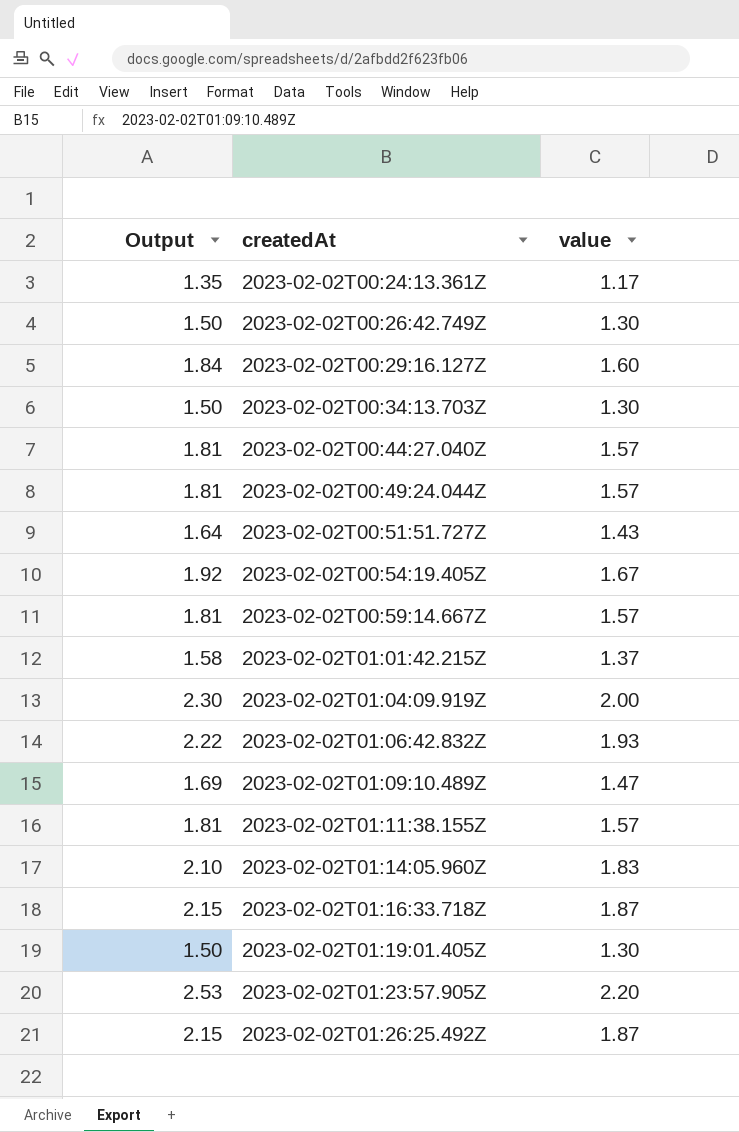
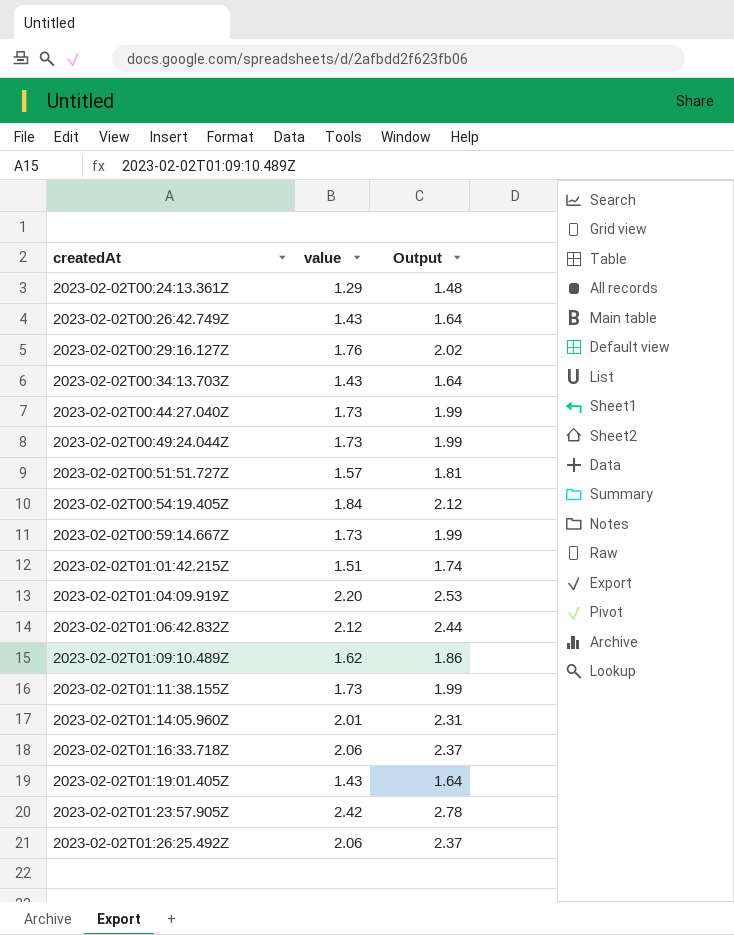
column Output | position: 1 -> 3
2023-02-02T00:24:13.361Z | value: 1.17 -> 1.29
2023-02-02T00:24:13.361Z | Output: 1.35 -> 1.48
2023-02-02T00:26:42.749Z | value: 1.30 -> 1.43
2023-02-02T00:26:42.749Z | Output: 1.50 -> 1.64
2023-02-02T00:29:16.127Z | value: 1.60 -> 1.76
2023-02-02T00:29:16.127Z | Output: 1.84 -> 2.02
2023-02-02T00:34:13.703Z | value: 1.30 -> 1.43
2023-02-02T00:34:13.703Z | Output: 1.50 -> 1.64
2023-02-02T00:44:27.040Z | value: 1.57 -> 1.73
2023-02-02T00:44:27.040Z | Output: 1.81 -> 1.99
2023-02-02T00:49:24.044Z | value: 1.57 -> 1.73
2023-02-02T00:49:24.044Z | Output: 1.81 -> 1.99
2023-02-02T00:51:51.727Z | value: 1.43 -> 1.57
2023-02-02T00:51:51.727Z | Output: 1.64 -> 1.81
2023-02-02T00:54:19.405Z | value: 1.67 -> 1.84
2023-02-02T00:54:19.405Z | Output: 1.92 -> 2.12
2023-02-02T00:59:14.667Z | value: 1.57 -> 1.73
2023-02-02T00:59:14.667Z | Output: 1.81 -> 1.99
2023-02-02T01:01:42.215Z | value: 1.37 -> 1.51
2023-02-02T01:01:42.215Z | Output: 1.58 -> 1.74
2023-02-02T01:04:09.919Z | value: 2.00 -> 2.20
2023-02-02T01:04:09.919Z | Output: 2.30 -> 2.53
2023-02-02T01:06:42.832Z | value: 1.93 -> 2.12
2023-02-02T01:06:42.832Z | Output: 2.22 -> 2.44
2023-02-02T01:09:10.489Z | value: 1.47 -> 1.62
2023-02-02T01:09:10.489Z | Output: 1.69 -> 1.86
2023-02-02T01:11:38.155Z | value: 1.57 -> 1.73
2023-02-02T01:11:38.155Z | Output: 1.81 -> 1.99
2023-02-02T01:14:05.960Z | value: 1.83 -> 2.01
2023-02-02T01:14:05.960Z | Output: 2.10 -> 2.31
2023-02-02T01:16:33.718Z | value: 1.87 -> 2.06
2023-02-02T01:16:33.718Z | Output: 2.15 -> 2.37
2023-02-02T01:19:01.405Z | value: 1.30 -> 1.43
2023-02-02T01:19:01.405Z | Output: 1.50 -> 1.64
2023-02-02T01:23:57.905Z | value: 2.20 -> 2.42
2023-02-02T01:23:57.905Z | Output: 2.53 -> 2.78
2023-02-02T01:26:25.492Z | value: 1.87 -> 2.06
2023-02-02T01:26:25.492Z | Output: 2.15 -> 2.37

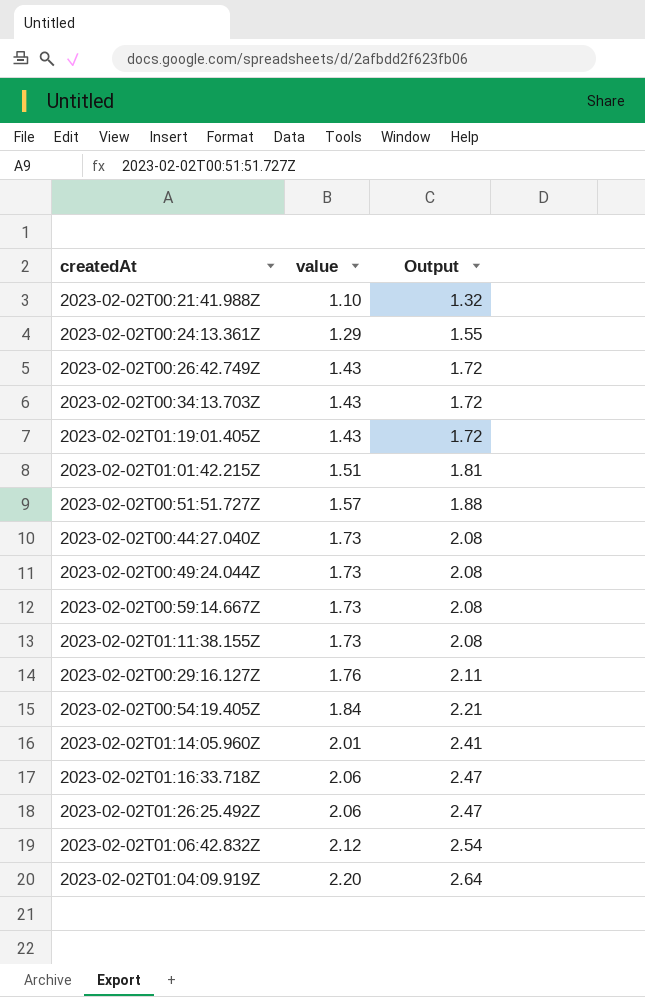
row order: createdAt ascending -> value ascending
column Output | formula: [value] * 1.15 -> [value] * 1.2
row 2023-02-02T01:09:10.489Z: 1.62 | 1.86 -> none
row 2023-02-02T01:23:57.905Z: 2.42 | 2.78 -> none
row 2023-02-02T00:21:41.988Z: none -> 1.10 | 1.32

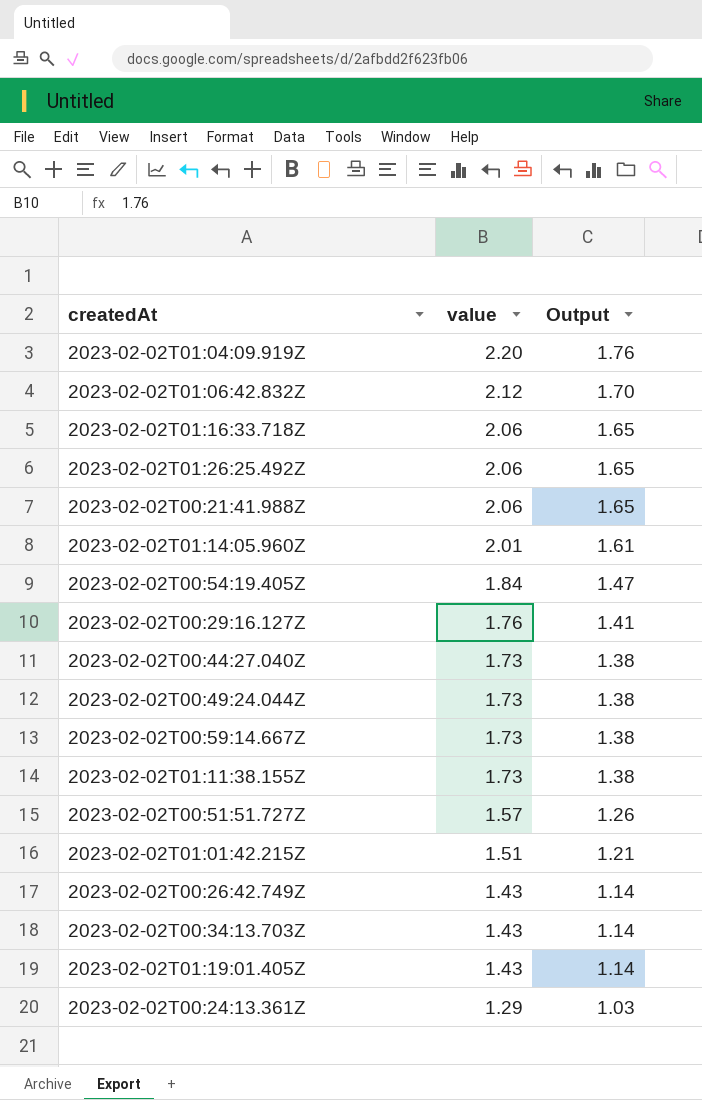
row order: value ascending -> value descending
column Output | formula: [value] * 1.2 -> [value] * 0.8
2023-02-02T00:21:41.988Z | value: 1.10 -> 2.06

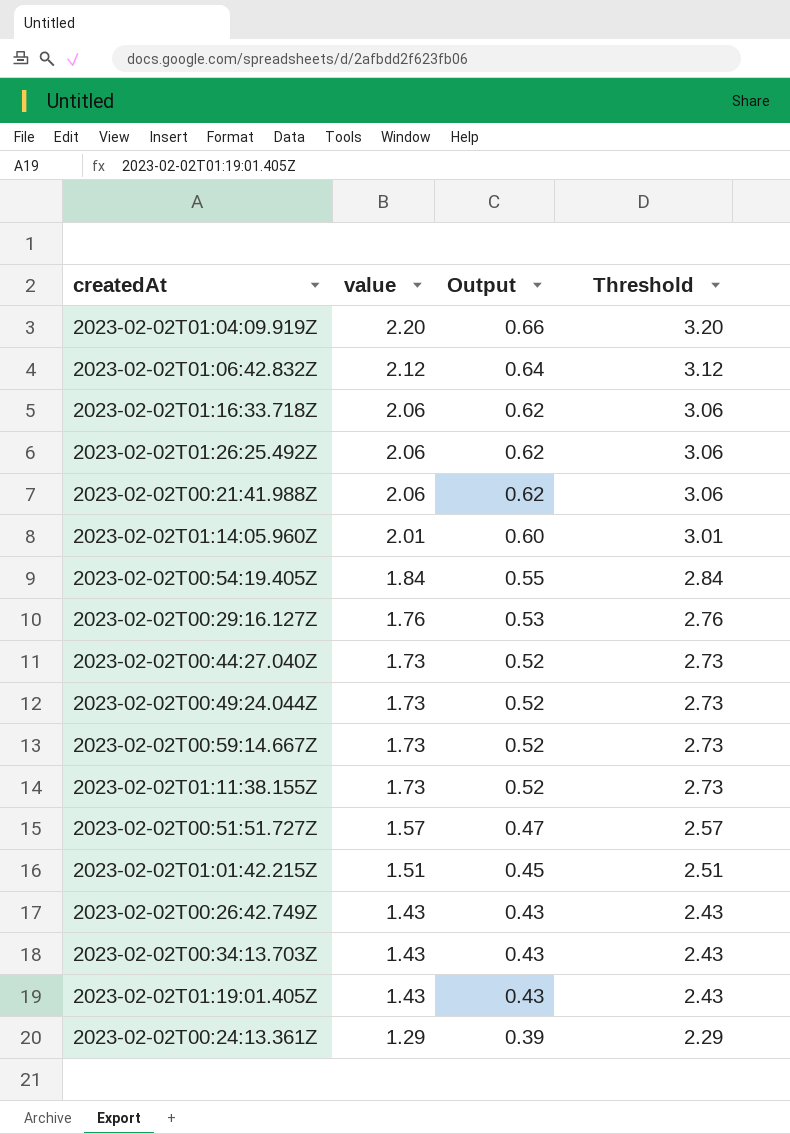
column Output | formula: [value] * 0.8 -> [value] * 0.3
column Threshold | formula: none -> [value] + 1

